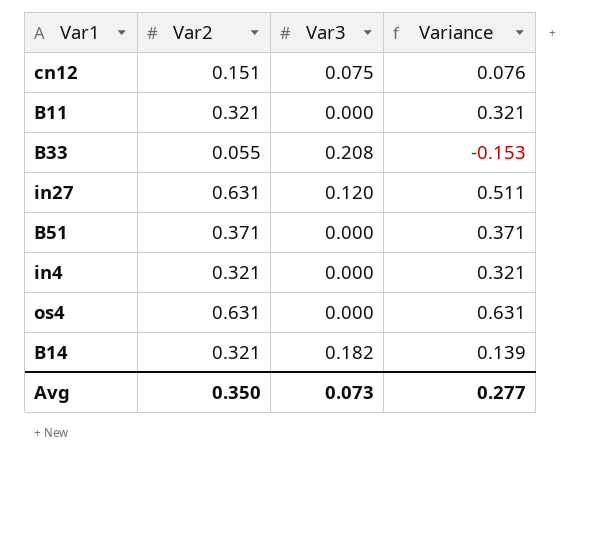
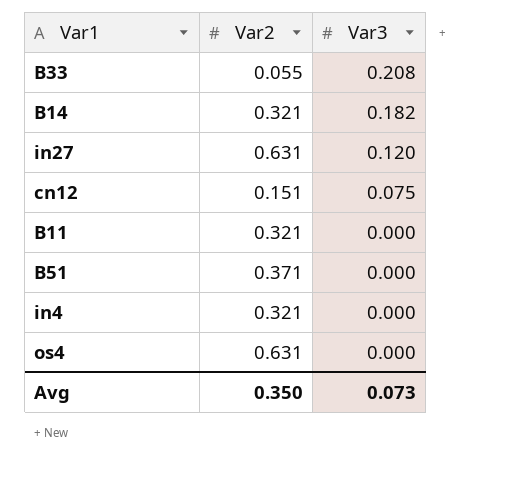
row order: none -> Var3 descending
column Variance | formula: [Var2] - [Var3] -> none

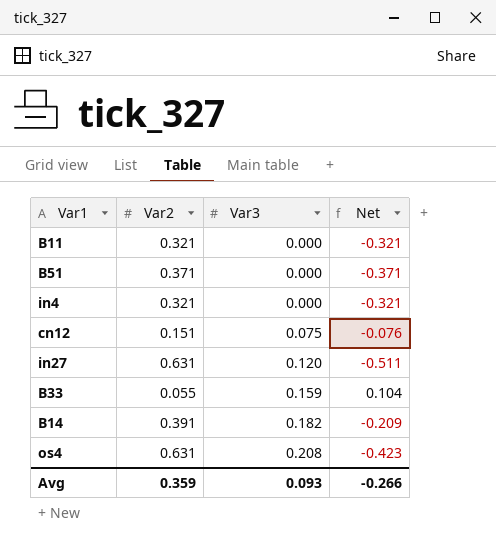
row order: Var3 descending -> Var3 ascending
column Net | formula: none -> [Var3] - [Var2]
B33 | Var3: 0.208 -> 0.159
B14 | Var2: 0.321 -> 0.391
os4 | Var3: 0.000 -> 0.208
Avg | Var2: 0.350 -> 0.359
Avg | Var3: 0.073 -> 0.093

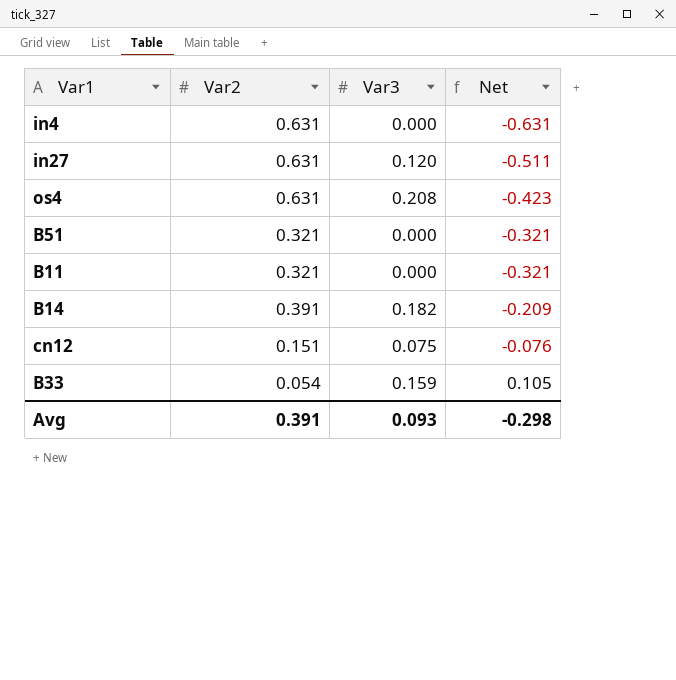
row order: Var3 ascending -> Net ascending
in4 | Var2: 0.321 -> 0.631
in4 | Net: -0.321 -> -0.631
B51 | Var2: 0.371 -> 0.321
B51 | Net: -0.371 -> -0.321
B33 | Var2: 0.055 -> 0.054
B33 | Net: 0.104 -> 0.105
Avg | Var2: 0.359 -> 0.391
Avg | Net: -0.266 -> -0.298

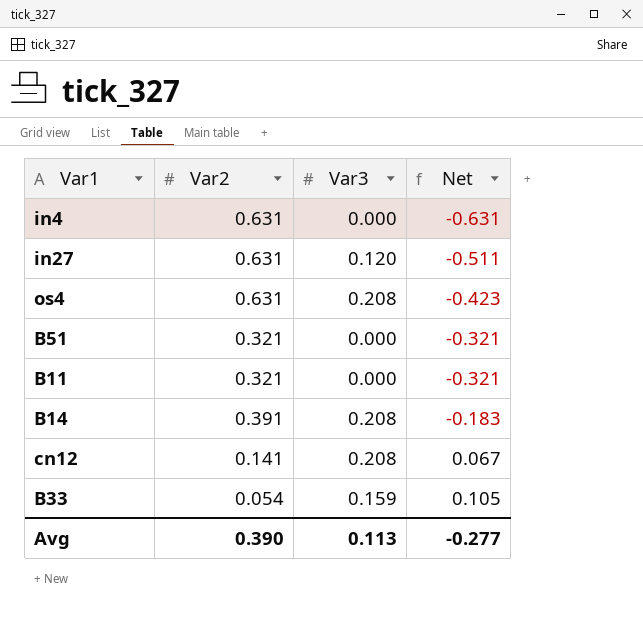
B14 | Var3: 0.182 -> 0.208
B14 | Net: -0.209 -> -0.183
cn12 | Var2: 0.151 -> 0.141
cn12 | Var3: 0.075 -> 0.208
cn12 | Net: -0.076 -> 0.067
Avg | Var2: 0.391 -> 0.390
Avg | Var3: 0.093 -> 0.113
Avg | Net: -0.298 -> -0.277

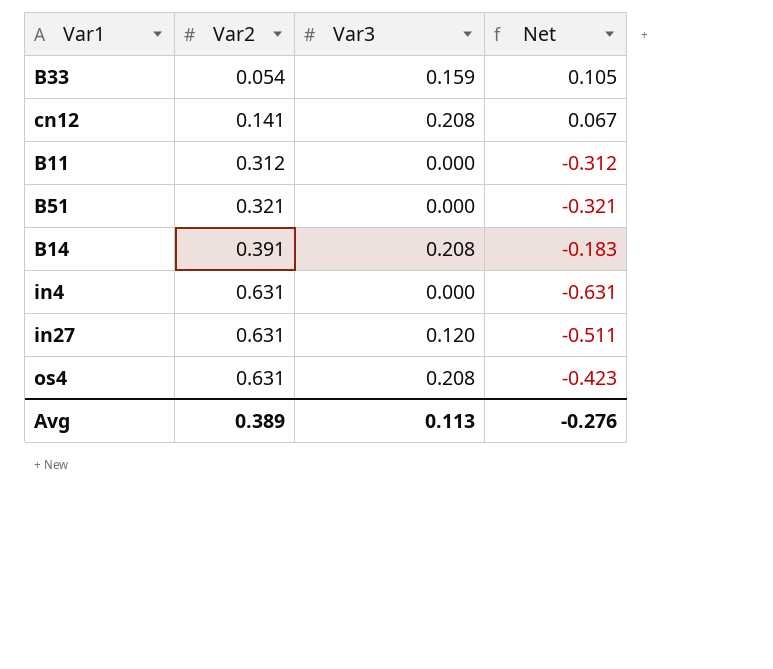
row order: Net ascending -> Var2 ascending
B11 | Var2: 0.321 -> 0.312
B11 | Net: -0.321 -> -0.312
Avg | Var2: 0.390 -> 0.389
Avg | Net: -0.277 -> -0.276

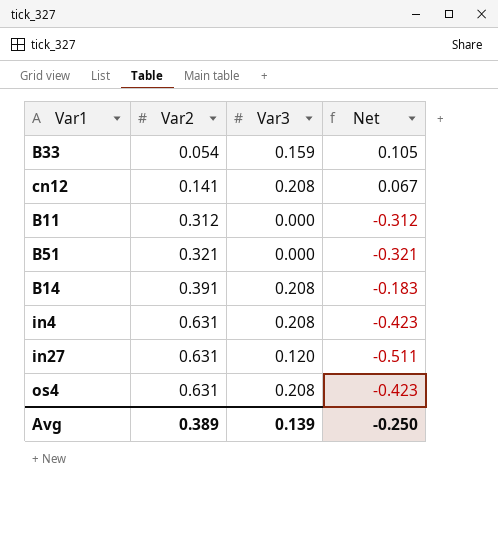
in4 | Var3: 0.000 -> 0.208
in4 | Net: -0.631 -> -0.423
Avg | Var3: 0.113 -> 0.139
Avg | Net: -0.276 -> -0.250

